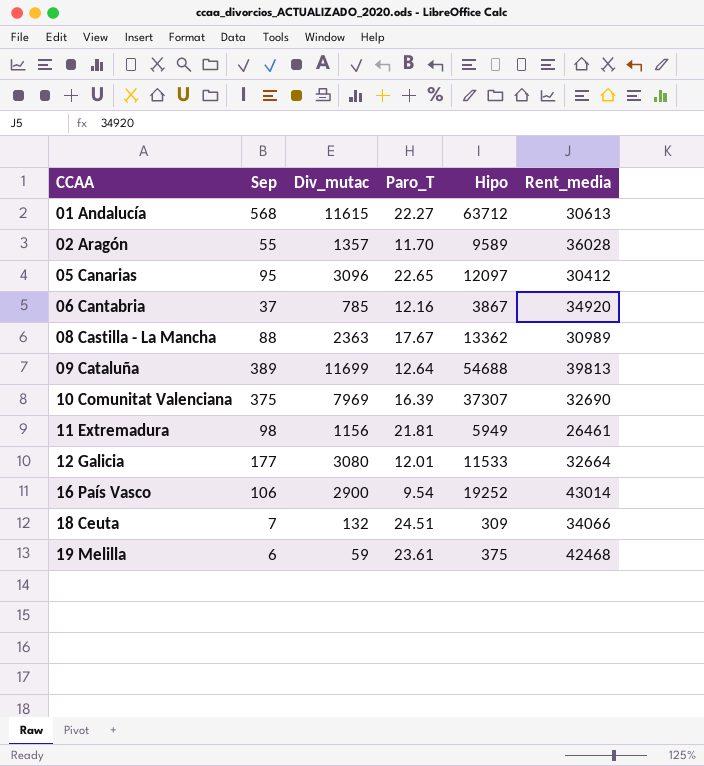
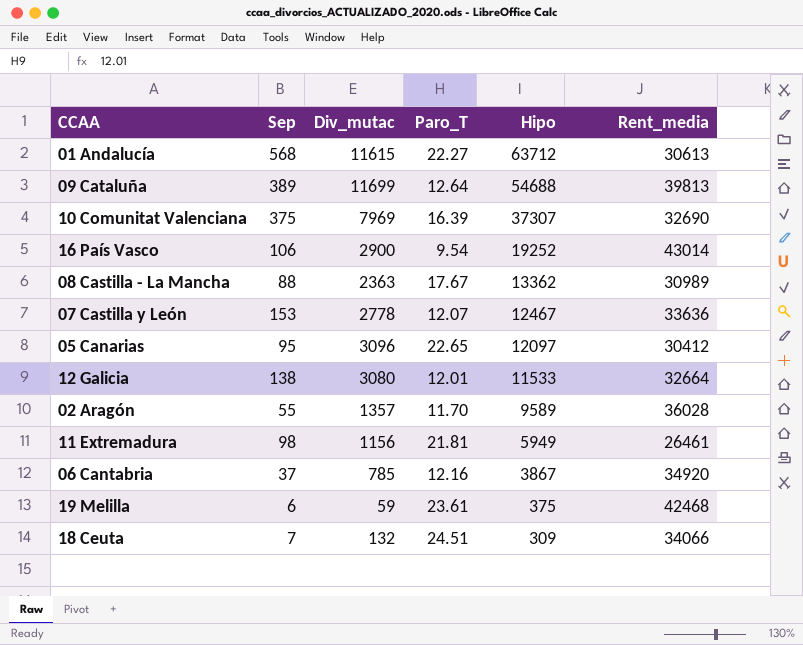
row order: CCAA ascending -> Hipo descending
row 07 Castilla y León: none -> 153 | 2778 | 12.07 | 12467 | 33636
12 Galicia | Sep: 177 -> 138

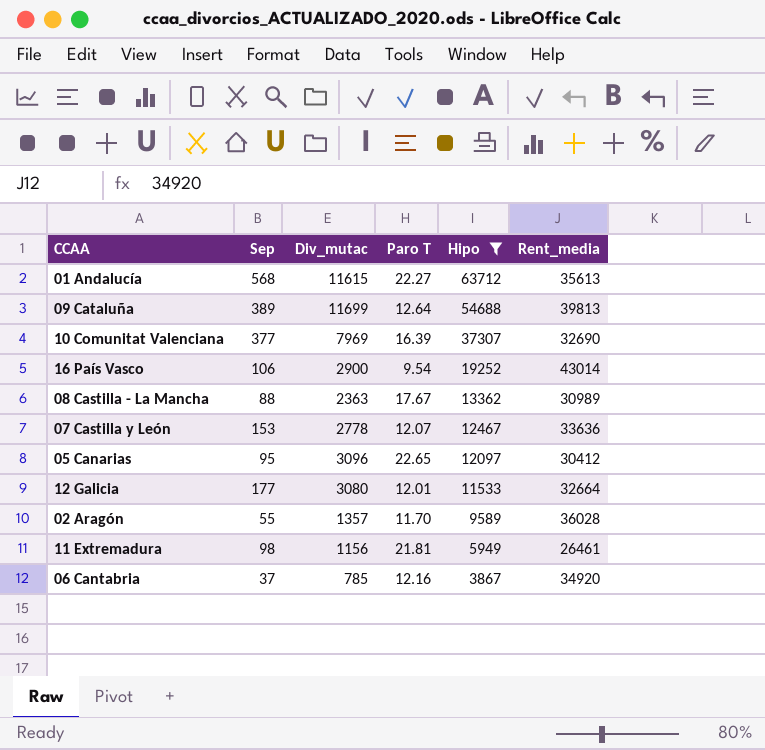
filter: none -> Hipo >= 3867
column name: Paro_T -> Paro T
01 Andalucía | Rent_media: 30613 -> 35613
10 Comunitat Valenciana | Sep: 375 -> 377
12 Galicia | Sep: 138 -> 177

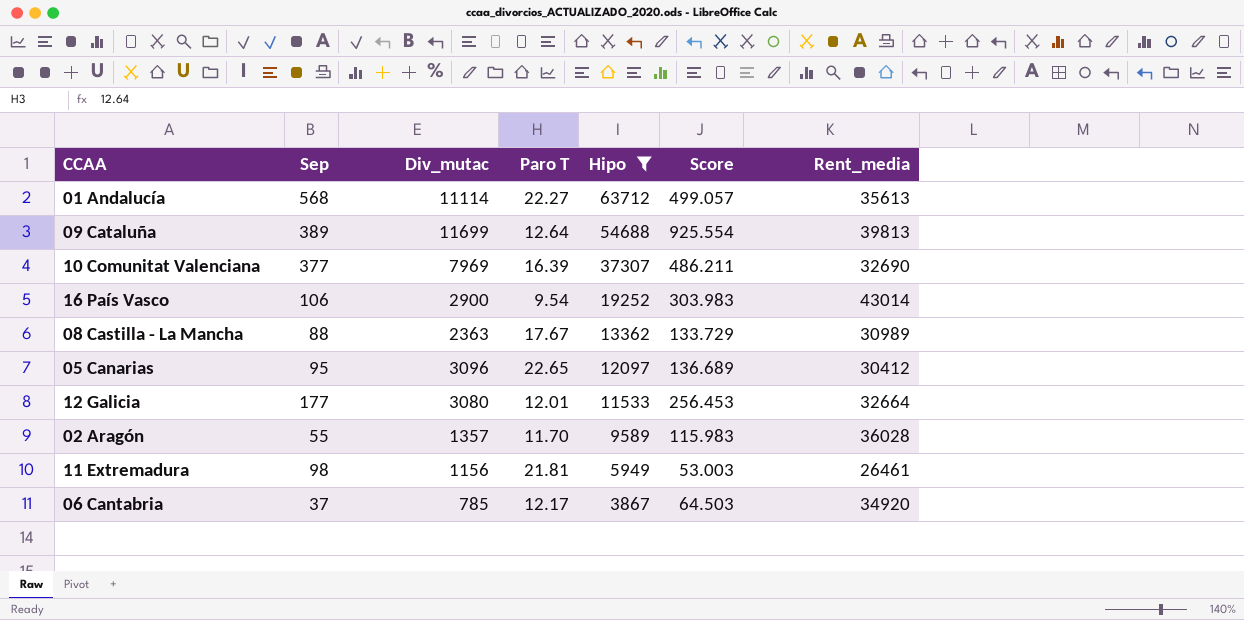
column Score | formula: none -> [Div_mutac] / [Paro T]
row 07 Castilla y León: 153 | 2778 | 12.07 | 12467 | 33636 -> none
01 Andalucía | Div_mutac: 11615 -> 11114
06 Cantabria | Paro T: 12.16 -> 12.17

